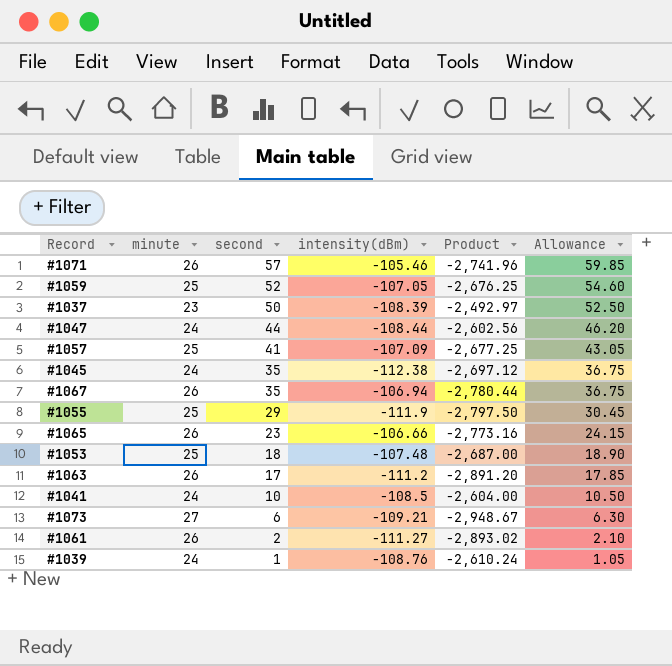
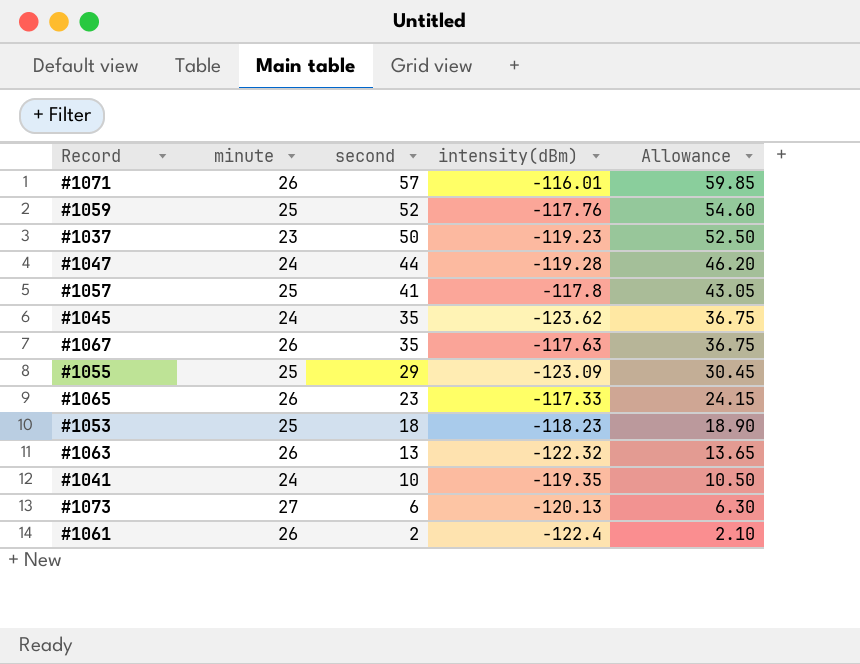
column Product | formula: [minute] * [intensity(dBm)] -> none
row #1039: 24 | 1 | -108.76 | -2,610.24 | 1.05 -> none
#1071 | intensity(dBm): -105.46 -> -116.01
#1059 | intensity(dBm): -107.05 -> -117.76
#1037 | intensity(dBm): -108.39 -> -119.23
#1047 | intensity(dBm): -108.44 -> -119.28
#1057 | intensity(dBm): -107.09 -> -117.8
#1045 | intensity(dBm): -112.38 -> -123.62
#1067 | intensity(dBm): -106.94 -> -117.63
#1055 | intensity(dBm): -111.9 -> -123.09
#1065 | intensity(dBm): -106.66 -> -117.33
#1053 | intensity(dBm): -107.48 -> -118.23
#1063 | second: 17 -> 13
#1063 | intensity(dBm): -111.2 -> -122.32
#1063 | Allowance: 17.85 -> 13.65
#1041 | intensity(dBm): -108.5 -> -119.35
#1073 | intensity(dBm): -109.21 -> -120.13
#1061 | intensity(dBm): -111.27 -> -122.4

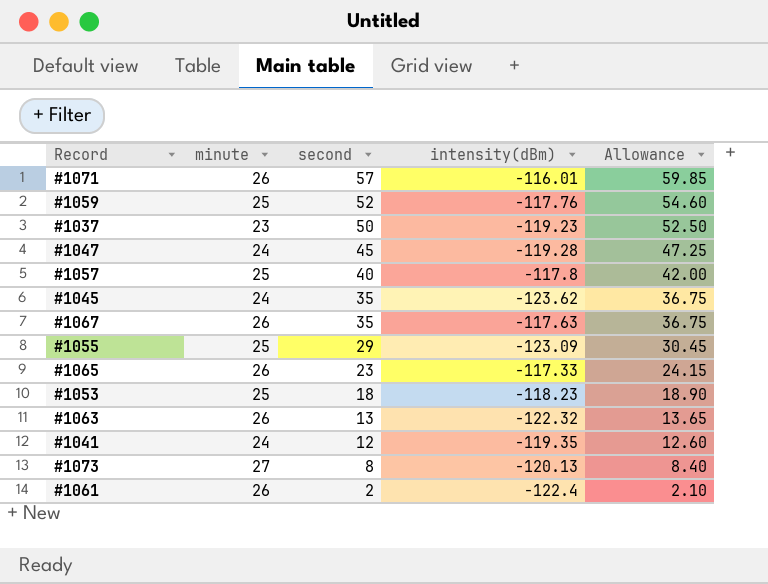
#1047 | second: 44 -> 45
#1047 | Allowance: 46.20 -> 47.25
#1057 | second: 41 -> 40
#1057 | Allowance: 43.05 -> 42.00
#1041 | second: 10 -> 12
#1041 | Allowance: 10.50 -> 12.60
#1073 | second: 6 -> 8
#1073 | Allowance: 6.30 -> 8.40

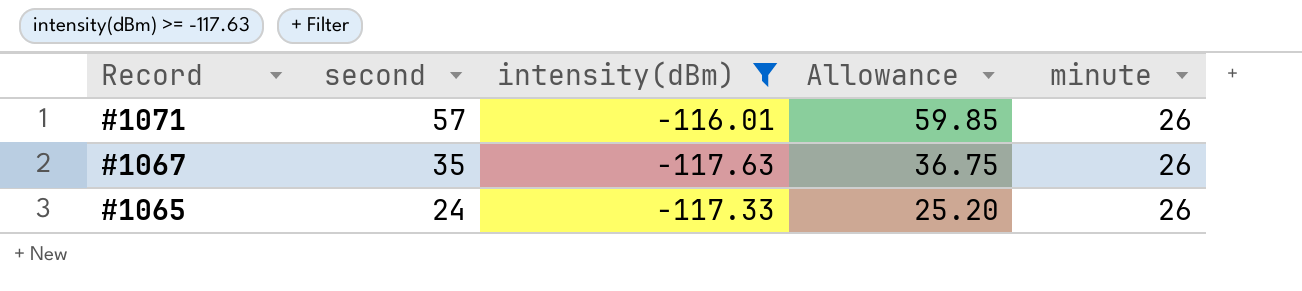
filter: none -> intensity(dBm) >= -117.63
column minute | position: 2 -> 5
#1065 | second: 23 -> 24
#1065 | Allowance: 24.15 -> 25.20

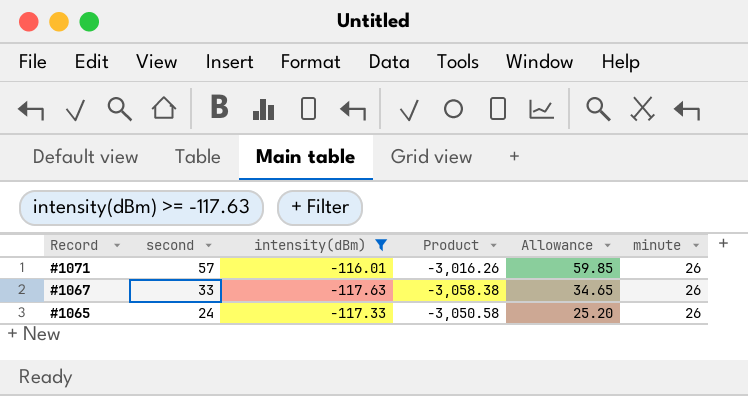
column Product | formula: none -> [intensity(dBm)] * [minute]
#1067 | second: 35 -> 33
#1067 | Allowance: 36.75 -> 34.65

